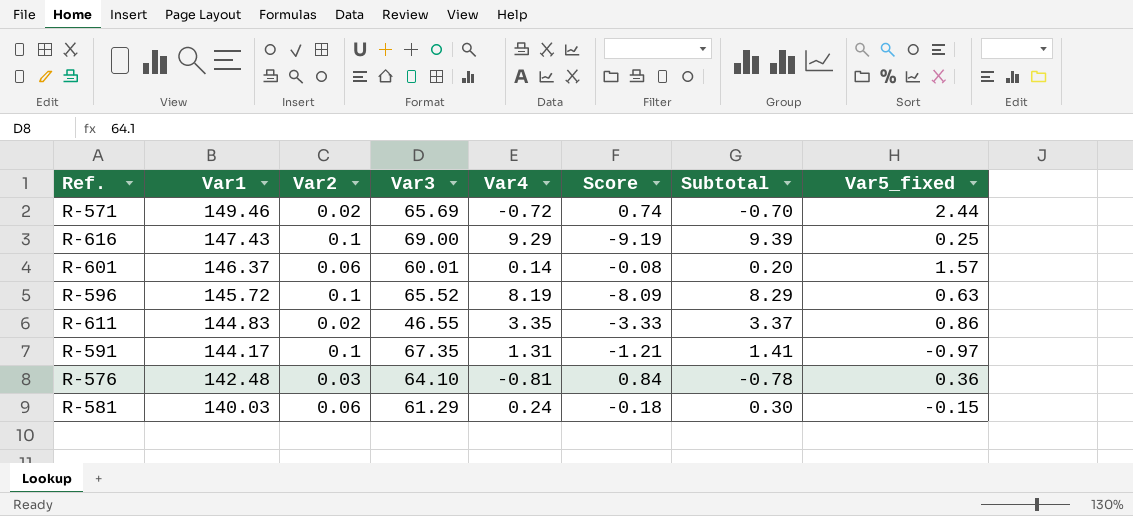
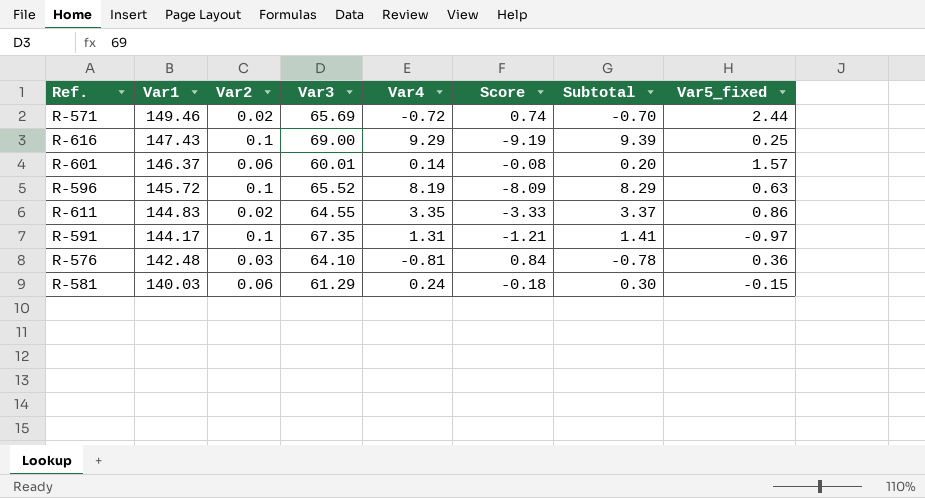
R-611 | Var3: 46.55 -> 64.55

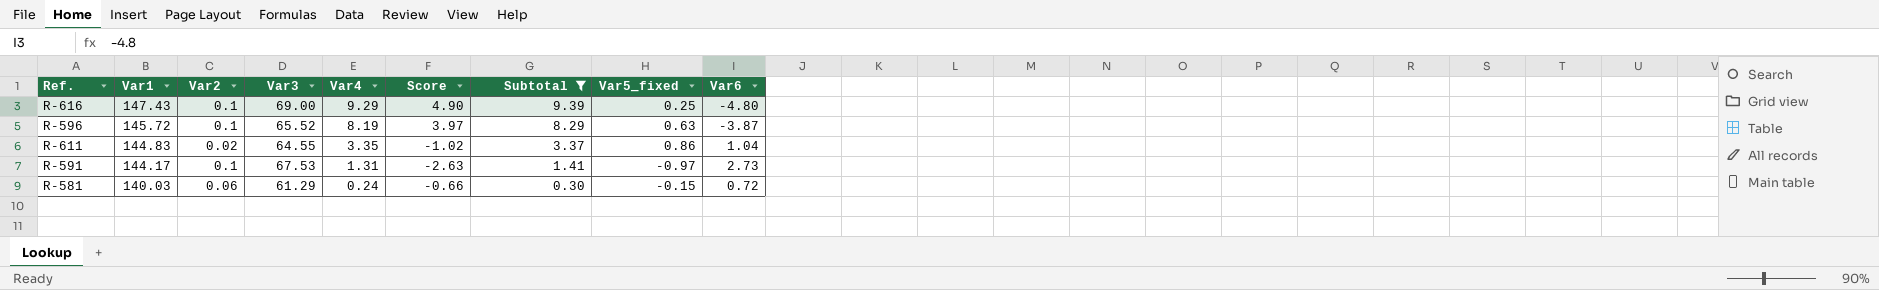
filter: none -> Subtotal >= 0.30
column Score | formula: [Var2] - [Var4] -> [Var2] - [Var6]
column Var6 | position: none -> 9
R-591 | Var3: 67.35 -> 67.53

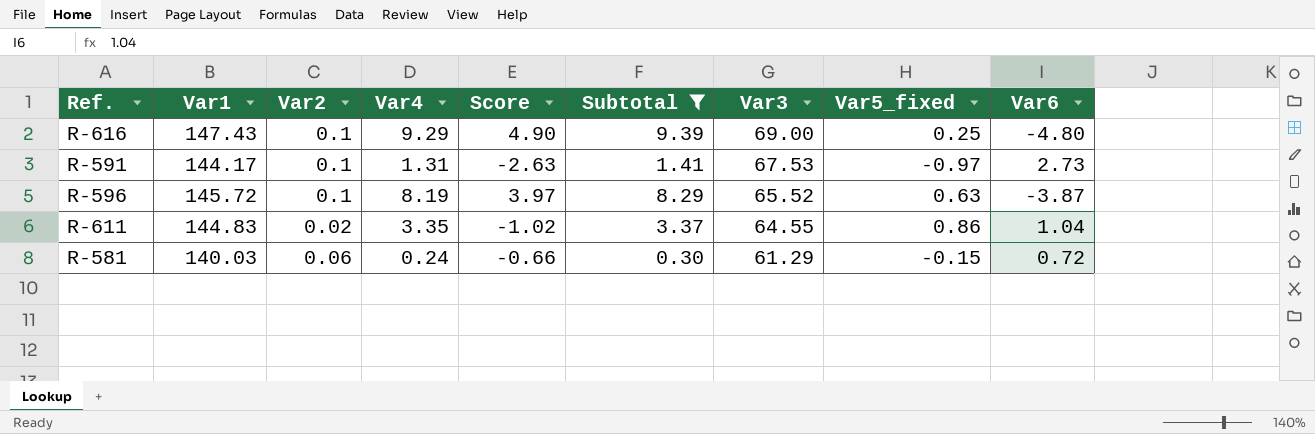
row order: Var1 descending -> Var3 descending
column Var3 | position: 4 -> 7

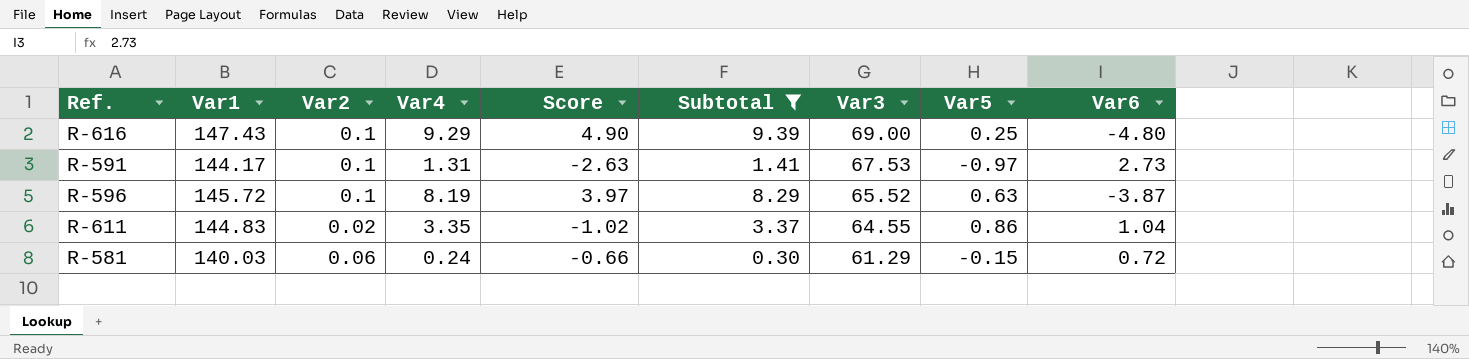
column name: Var5_fixed -> Var5

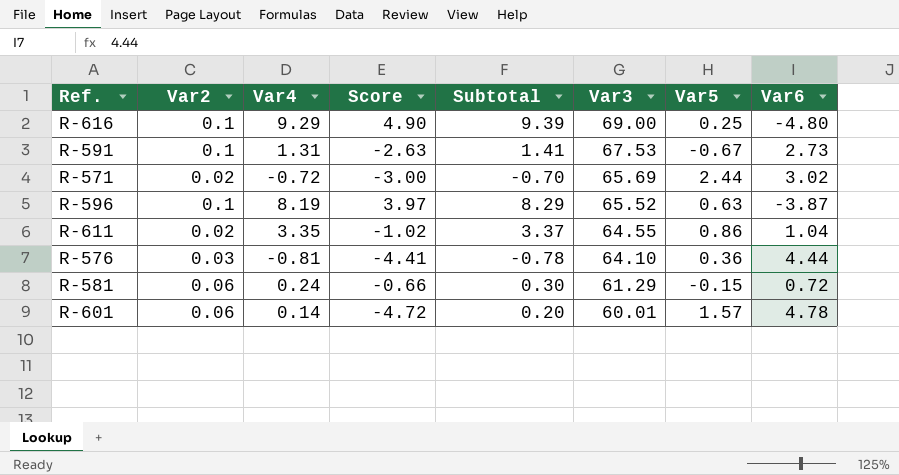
filter: Subtotal >= 0.30 -> none
column Var1 | position: 2 -> none
R-591 | Var5: -0.97 -> -0.67

